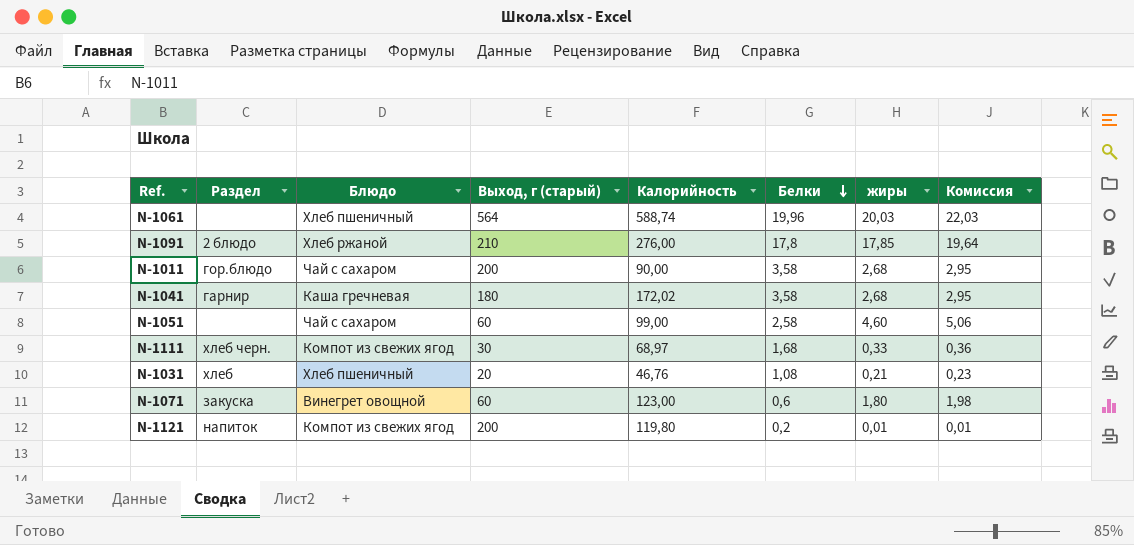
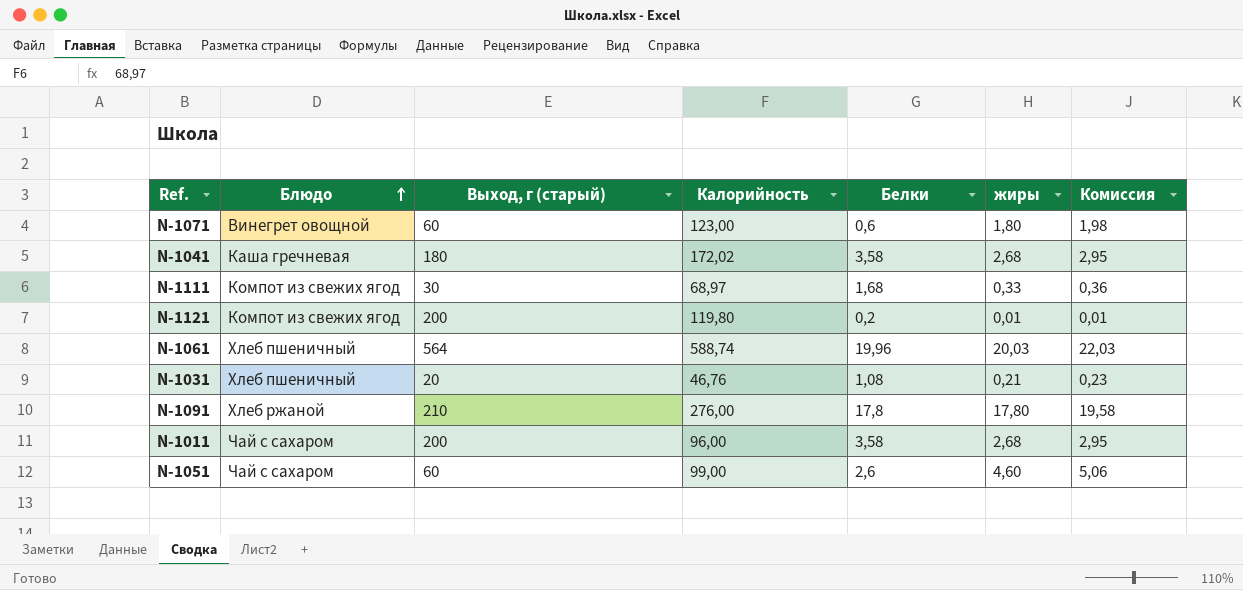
row order: Белки descending -> Блюдо ascending
column Раздел | position: 2 -> none
N-1091 | жиры: 17,85 -> 17,80
N-1091 | Комиссия: 19,64 -> 19,58
N-1011 | Калорийность: 90,00 -> 96,00
N-1051 | Белки: 2,58 -> 2,6

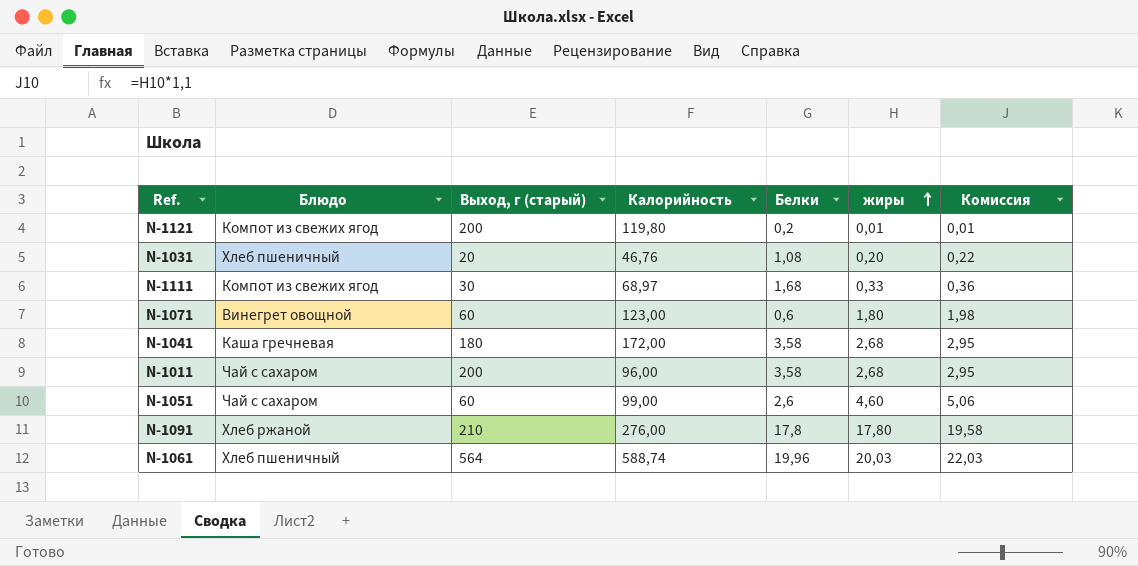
row order: Блюдо ascending -> жиры ascending
N-1031 | жиры: 0,21 -> 0,20
N-1031 | Комиссия: 0,23 -> 0,22
N-1041 | Калорийность: 172,02 -> 172,00

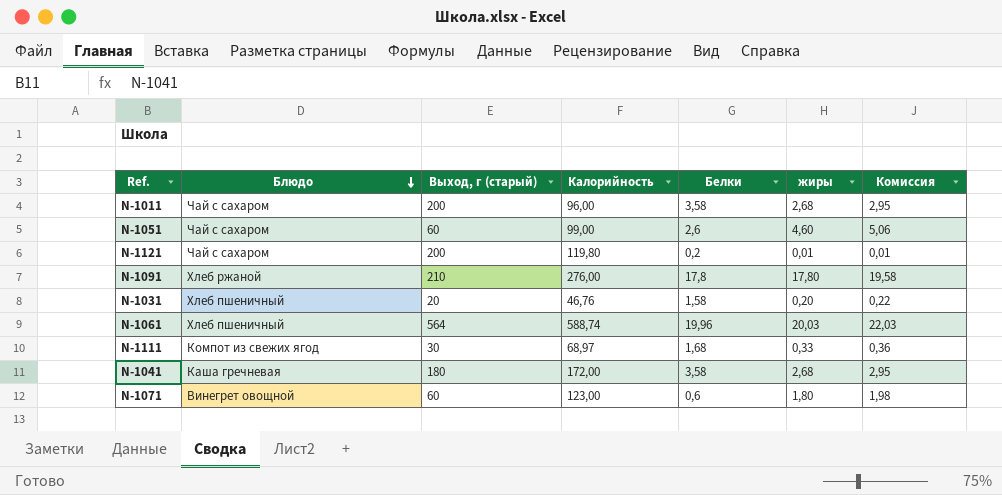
row order: жиры ascending -> Блюдо descending
N-1121 | Блюдо: Компот из свежих ягод -> Чай с сахаром
N-1031 | Белки: 1,08 -> 1,58

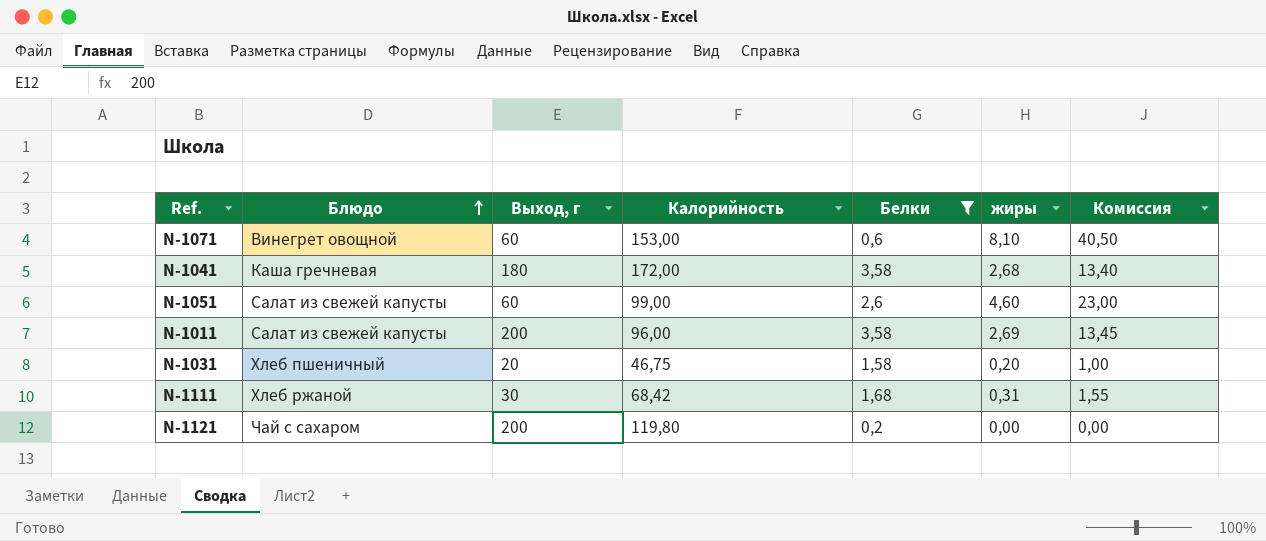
filter: none -> Белки <= 3,58
row order: Блюдо descending -> Блюдо ascending
column name: Выход, г (старый) -> Выход, г
column Комиссия | formula: [жиры] * 1,1 -> [жиры] * 5
N-1071 | Калорийность: 123,00 -> 153,00
N-1071 | жиры: 1,80 -> 8,10
N-1051 | Блюдо: Чай с сахаром -> Салат из свежей капусты
N-1011 | Блюдо: Чай с сахаром -> Салат из свежей капусты
N-1011 | жиры: 2,68 -> 2,69
N-1031 | Калорийность: 46,76 -> 46,75
N-1111 | Блюдо: Компот из свежих ягод -> Хлеб ржаной
N-1111 | Калорийность: 68,97 -> 68,42
N-1111 | жиры: 0,33 -> 0,31
N-1121 | жиры: 0,01 -> 0,00

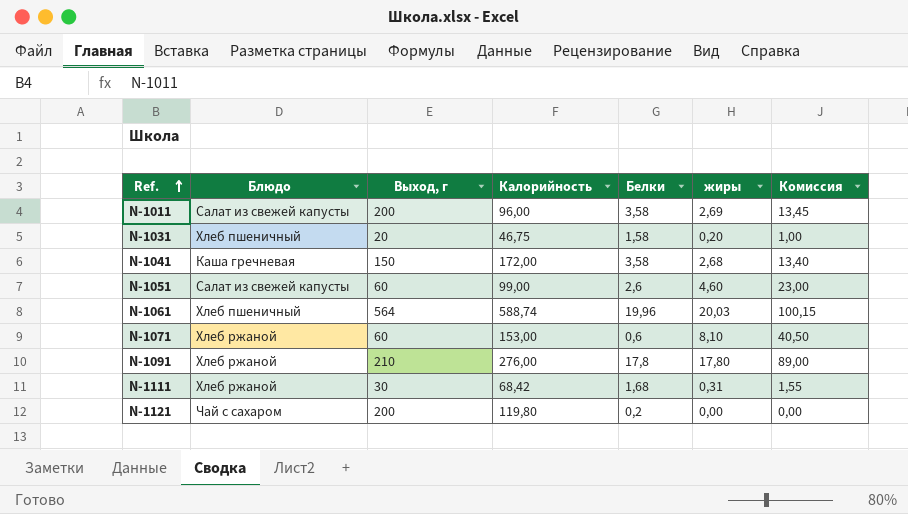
filter: Белки <= 3,58 -> none
row order: Блюдо ascending -> Ref. ascending
N-1041 | Выход, г: 180 -> 150
N-1071 | Блюдо: Винегрет овощной -> Хлеб ржаной

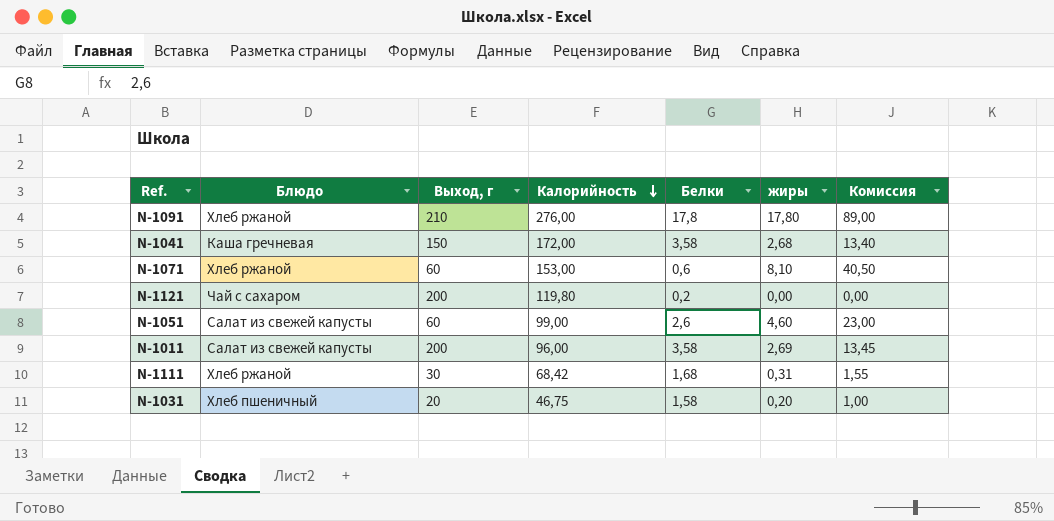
row order: Ref. ascending -> Калорийность descending
row N-1061: Хлеб пшеничный | 564 | 588,74 | 19,96 | 20,03 | 100,15 -> none

